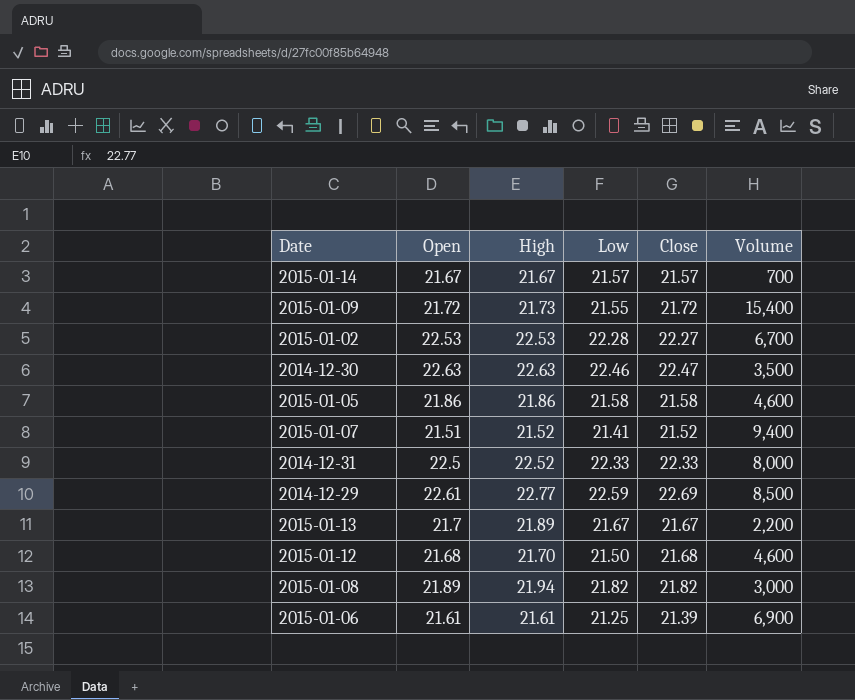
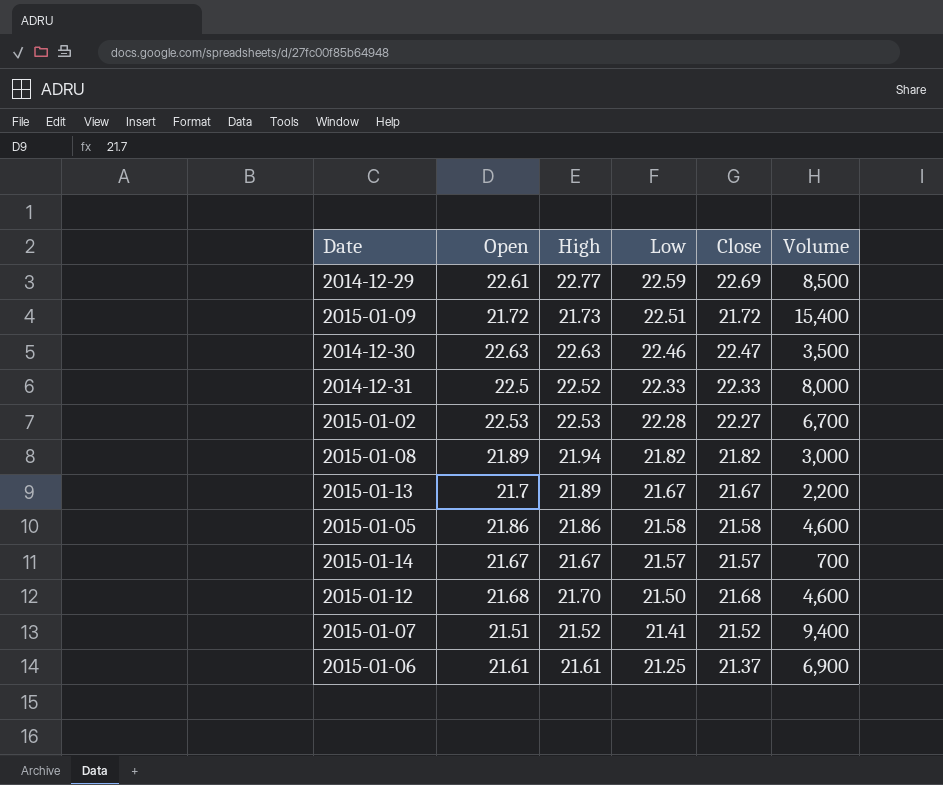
row order: none -> Low descending
2015-01-09 | Low: 21.55 -> 22.51
2015-01-06 | Close: 21.39 -> 21.37

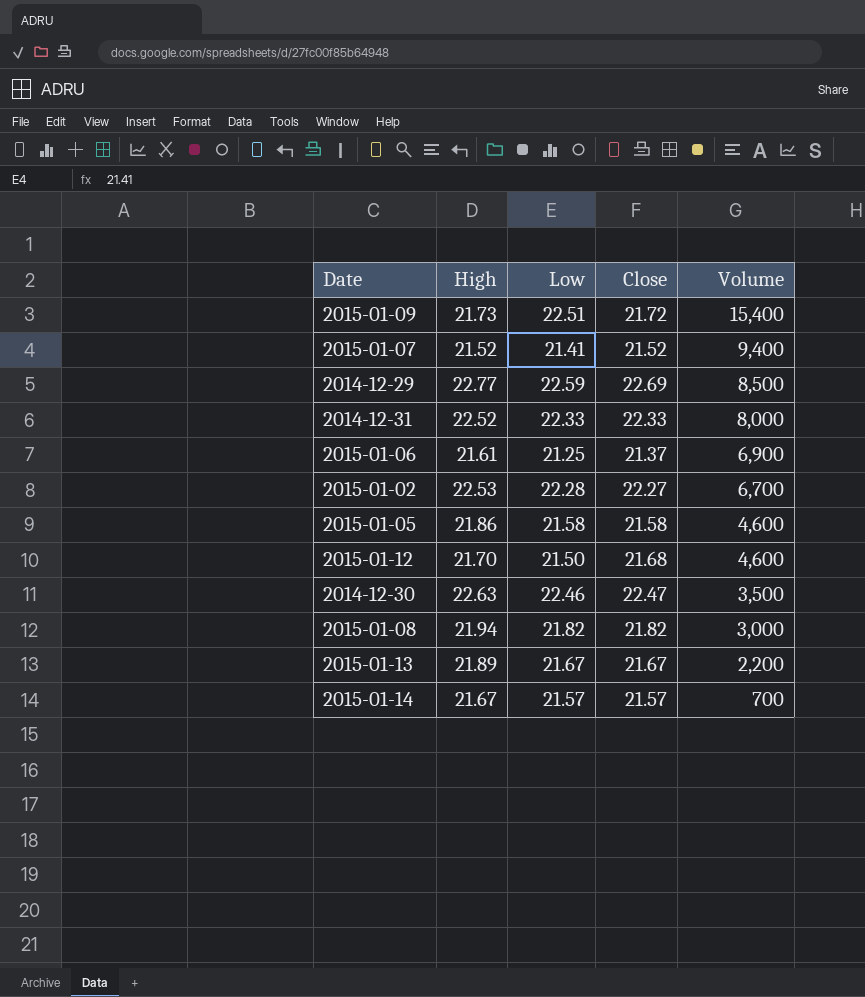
row order: Low descending -> Volume descending
column Open | position: 2 -> none

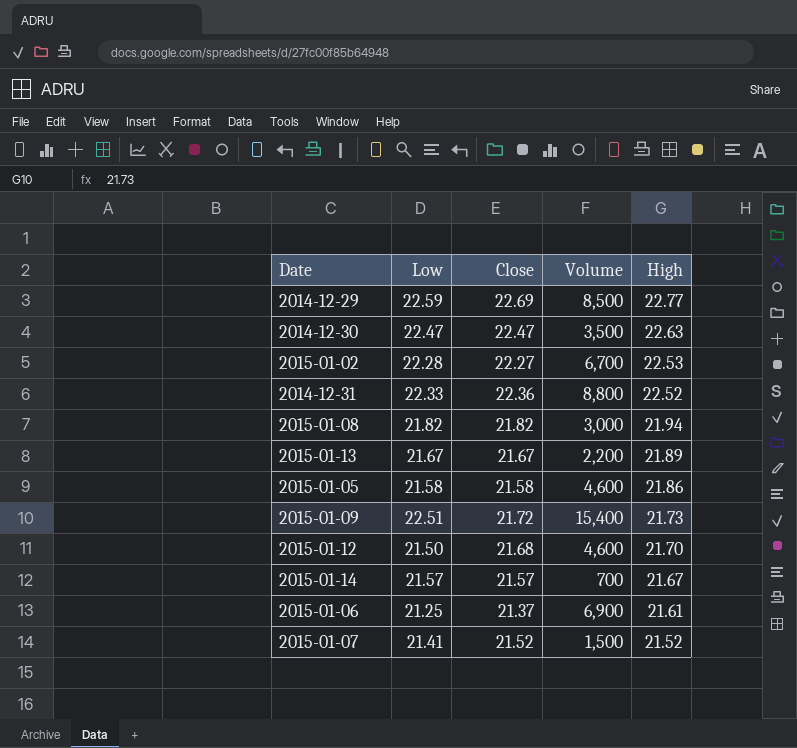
row order: Volume descending -> High descending
column High | position: 2 -> 5
2014-12-30 | Low: 22.46 -> 22.47
2014-12-31 | Close: 22.33 -> 22.36
2014-12-31 | Volume: 8,000 -> 8,800
2015-01-07 | Volume: 9,400 -> 1,500

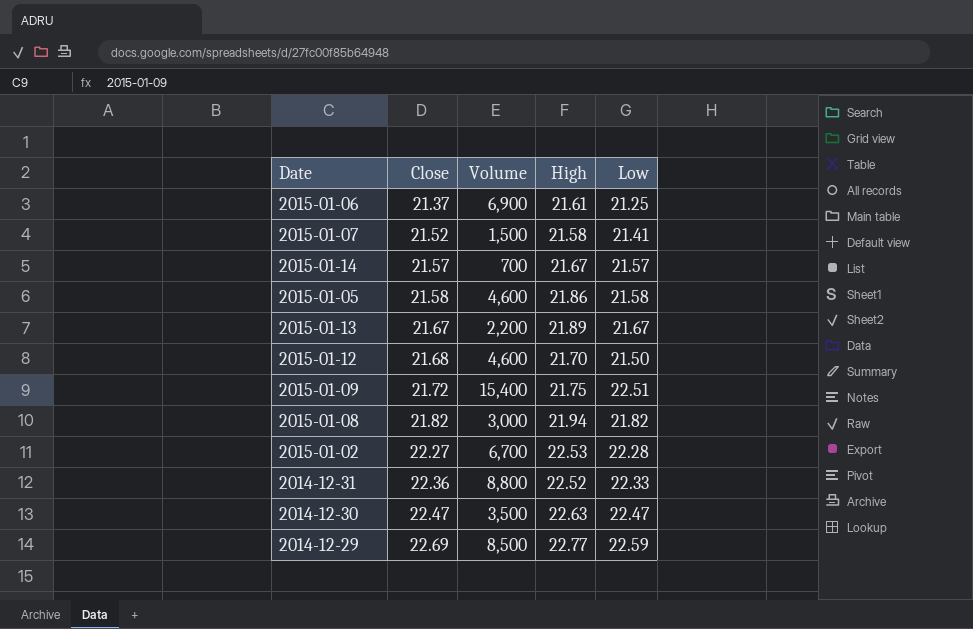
row order: High descending -> Close ascending
column Low | position: 2 -> 5
2015-01-07 | High: 21.52 -> 21.58
2015-01-09 | High: 21.73 -> 21.75

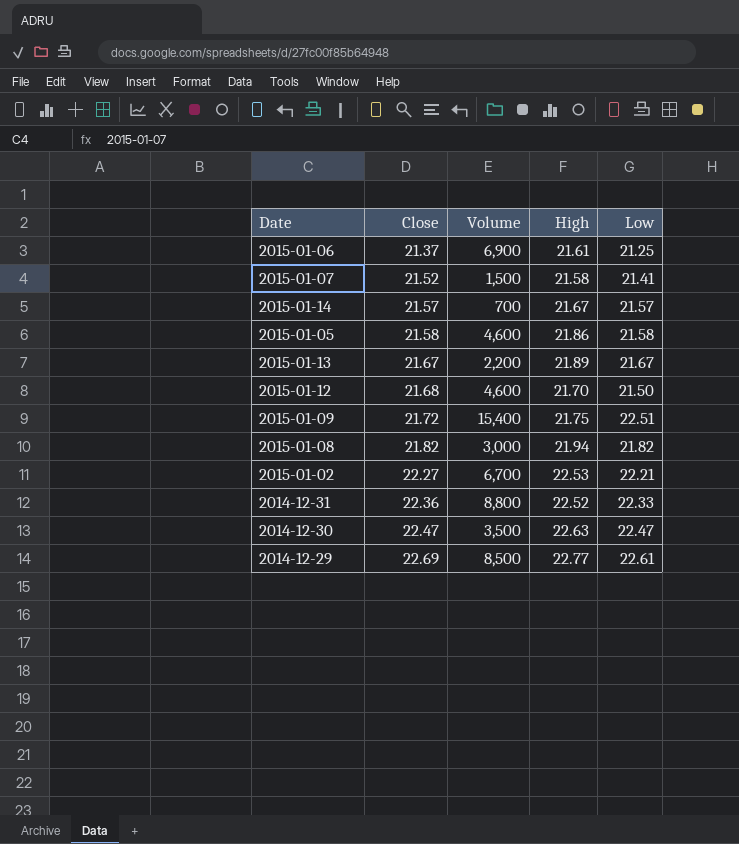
2015-01-02 | Low: 22.28 -> 22.21
2014-12-29 | Low: 22.59 -> 22.61

